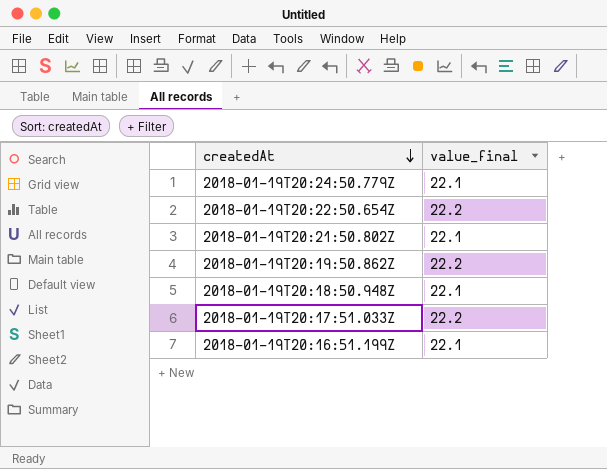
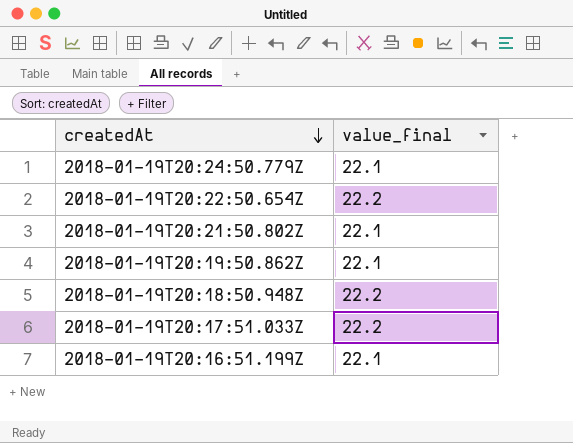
2018-01-19T20:19:50.862Z | value_final: 22.2 -> 22.1
2018-01-19T20:18:50.948Z | value_final: 22.1 -> 22.2

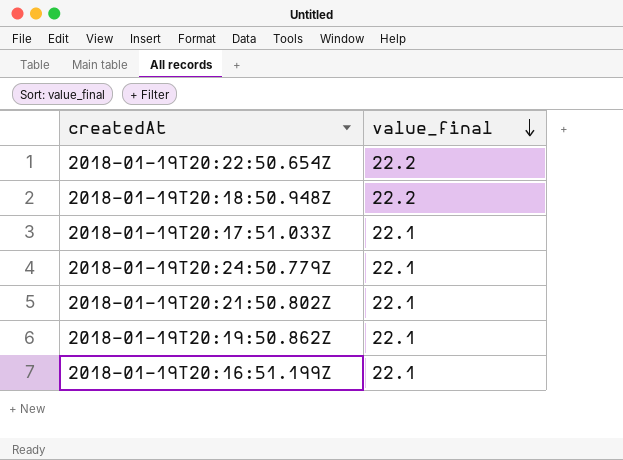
row order: createdAt descending -> value_final descending
2018-01-19T20:17:51.033Z | value_final: 22.2 -> 22.1

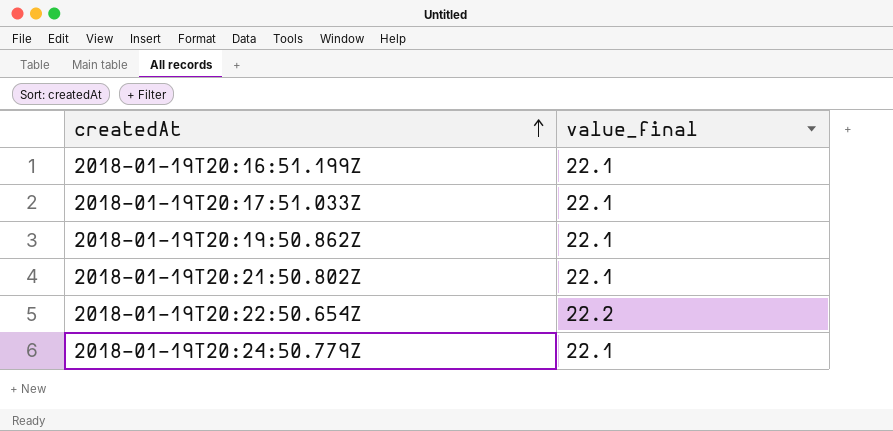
row order: value_final descending -> createdAt ascending
row 2018-01-19T20:18:50.948Z: 22.2 -> none

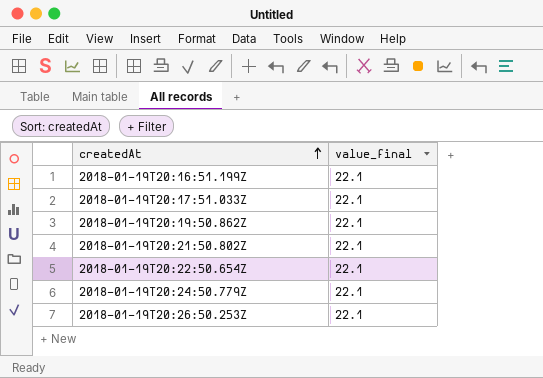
2018-01-19T20:22:50.654Z | value_final: 22.2 -> 22.1
row 2018-01-19T20:26:50.253Z: none -> 22.1

